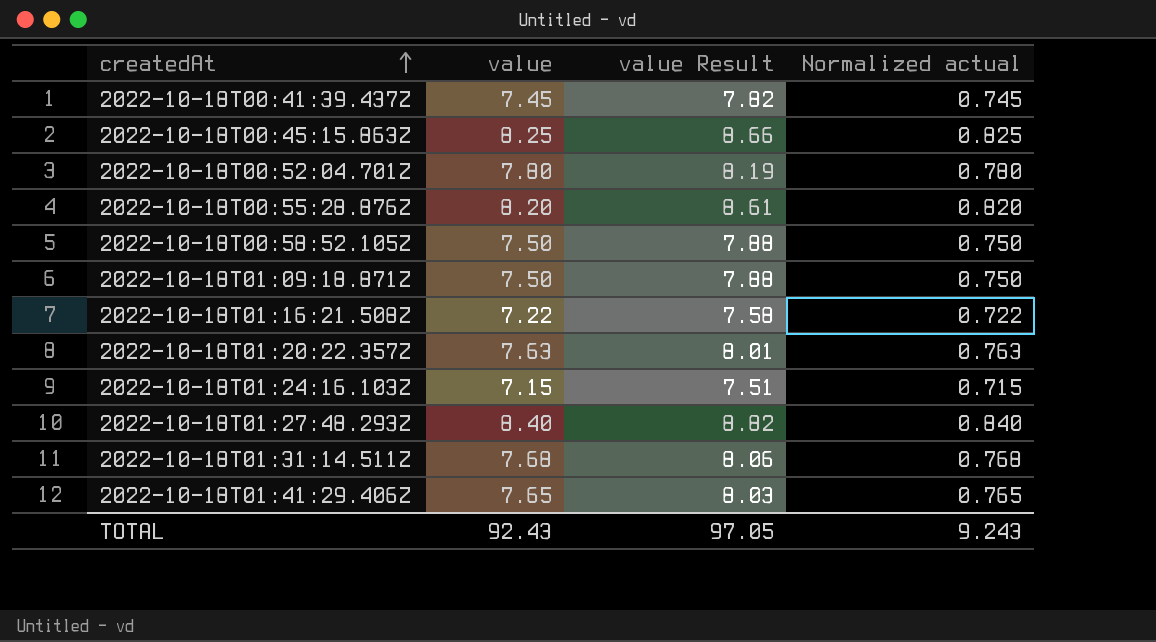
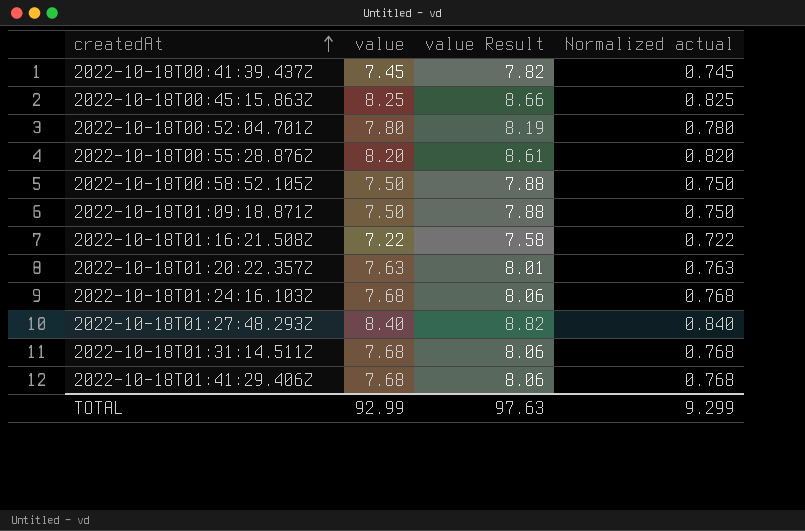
2022-10-18T01:24:16.103Z | value: 7.15 -> 7.68
2022-10-18T01:24:16.103Z | value Result: 7.51 -> 8.06
2022-10-18T01:24:16.103Z | Normalized actual: 0.715 -> 0.768
2022-10-18T01:41:29.406Z | value: 7.65 -> 7.68
2022-10-18T01:41:29.406Z | value Result: 8.03 -> 8.06
2022-10-18T01:41:29.406Z | Normalized actual: 0.765 -> 0.768
TOTAL | value: 92.43 -> 92.99
TOTAL | value Result: 97.05 -> 97.63
TOTAL | Normalized actual: 9.243 -> 9.299

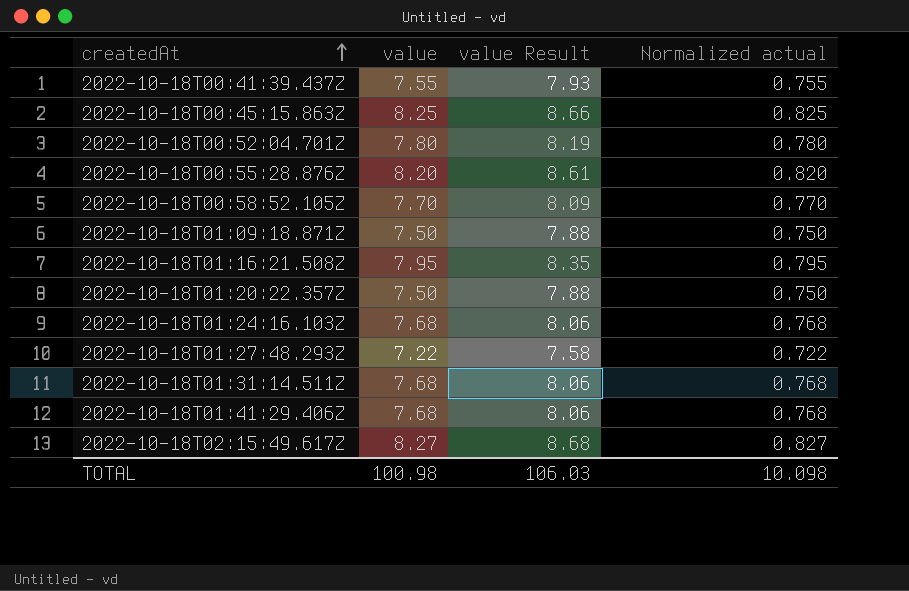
2022-10-18T00:41:39.437Z | value: 7.45 -> 7.55
2022-10-18T00:41:39.437Z | value Result: 7.82 -> 7.93
2022-10-18T00:41:39.437Z | Normalized actual: 0.745 -> 0.755
2022-10-18T00:58:52.105Z | value: 7.50 -> 7.70
2022-10-18T00:58:52.105Z | value Result: 7.88 -> 8.09
2022-10-18T00:58:52.105Z | Normalized actual: 0.750 -> 0.770
2022-10-18T01:16:21.508Z | value: 7.22 -> 7.95
2022-10-18T01:16:21.508Z | value Result: 7.58 -> 8.35
2022-10-18T01:16:21.508Z | Normalized actual: 0.722 -> 0.795
2022-10-18T01:20:22.357Z | value: 7.63 -> 7.50
2022-10-18T01:20:22.357Z | value Result: 8.01 -> 7.88
2022-10-18T01:20:22.357Z | Normalized actual: 0.763 -> 0.750
2022-10-18T01:27:48.293Z | value: 8.40 -> 7.22
2022-10-18T01:27:48.293Z | value Result: 8.82 -> 7.58
2022-10-18T01:27:48.293Z | Normalized actual: 0.840 -> 0.722
row 2022-10-18T02:15:49.617Z: none -> 8.27 | 8.68 | 0.827
TOTAL | value: 92.99 -> 100.98
TOTAL | value Result: 97.63 -> 106.03
TOTAL | Normalized actual: 9.299 -> 10.098

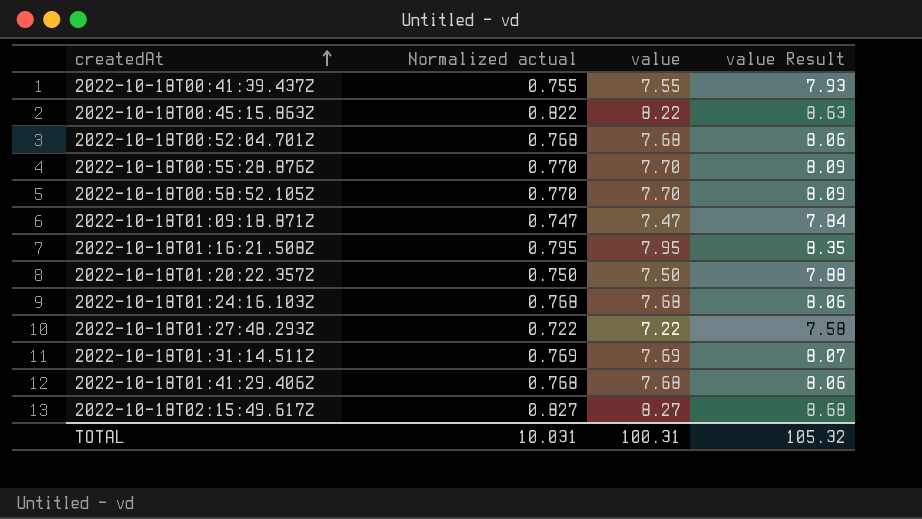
column Normalized actual | position: 4 -> 2
2022-10-18T00:45:15.863Z | Normalized actual: 0.825 -> 0.822
2022-10-18T00:45:15.863Z | value: 8.25 -> 8.22
2022-10-18T00:45:15.863Z | value Result: 8.66 -> 8.63
2022-10-18T00:52:04.701Z | Normalized actual: 0.780 -> 0.768
2022-10-18T00:52:04.701Z | value: 7.80 -> 7.68
2022-10-18T00:52:04.701Z | value Result: 8.19 -> 8.06
2022-10-18T00:55:28.876Z | Normalized actual: 0.820 -> 0.770
2022-10-18T00:55:28.876Z | value: 8.20 -> 7.70
2022-10-18T00:55:28.876Z | value Result: 8.61 -> 8.09
2022-10-18T01:09:18.871Z | Normalized actual: 0.750 -> 0.747
2022-10-18T01:09:18.871Z | value: 7.50 -> 7.47
2022-10-18T01:09:18.871Z | value Result: 7.88 -> 7.84
2022-10-18T01:31:14.511Z | Normalized actual: 0.768 -> 0.769
2022-10-18T01:31:14.511Z | value: 7.68 -> 7.69
2022-10-18T01:31:14.511Z | value Result: 8.06 -> 8.07
TOTAL | Normalized actual: 10.098 -> 10.031
TOTAL | value: 100.98 -> 100.31
TOTAL | value Result: 106.03 -> 105.32

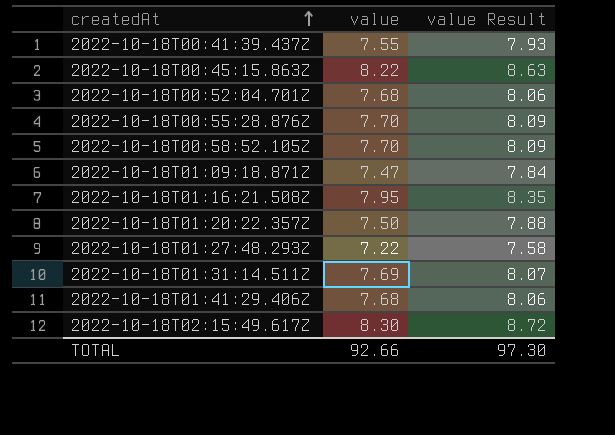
column Normalized actual | formula: [value] * 0.1 -> none
row 2022-10-18T01:24:16.103Z: 0.768 | 7.68 | 8.06 -> none
2022-10-18T02:15:49.617Z | value: 8.27 -> 8.30
2022-10-18T02:15:49.617Z | value Result: 8.68 -> 8.72
TOTAL | value: 100.31 -> 92.66
TOTAL | value Result: 105.32 -> 97.30

